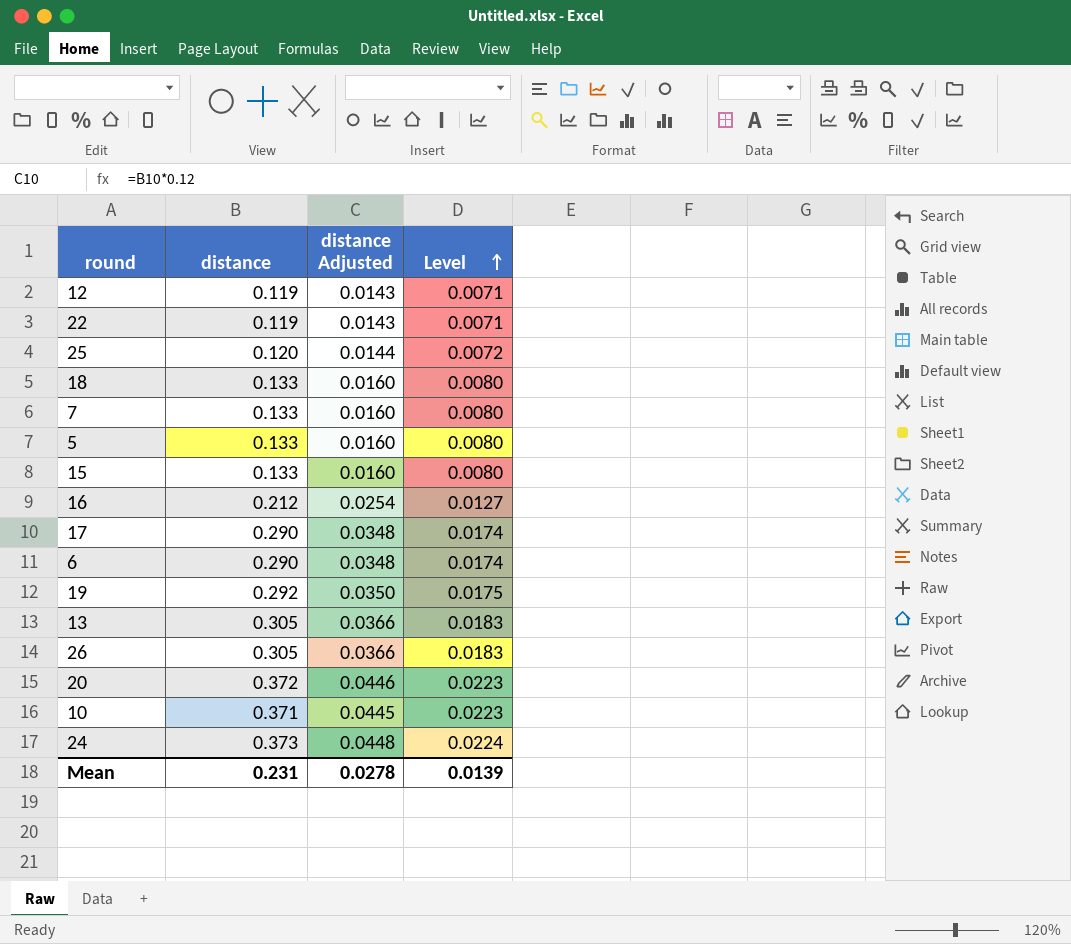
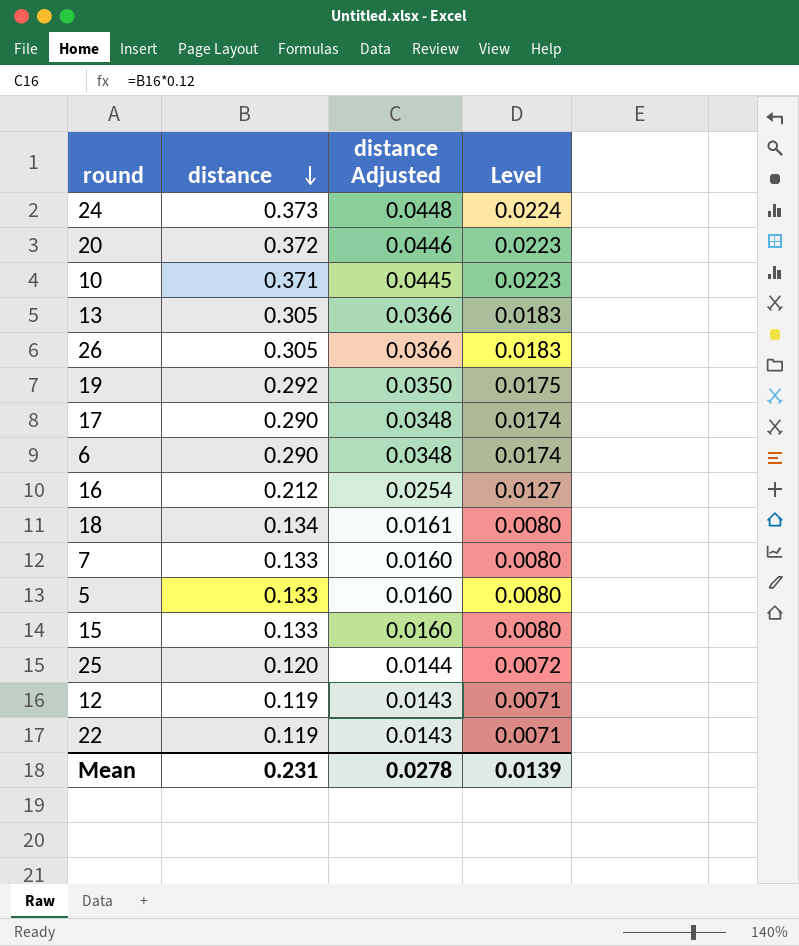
row order: Level ascending -> distance descending
18 | distance: 0.133 -> 0.134
18 | distance Adjusted: 0.0160 -> 0.0161

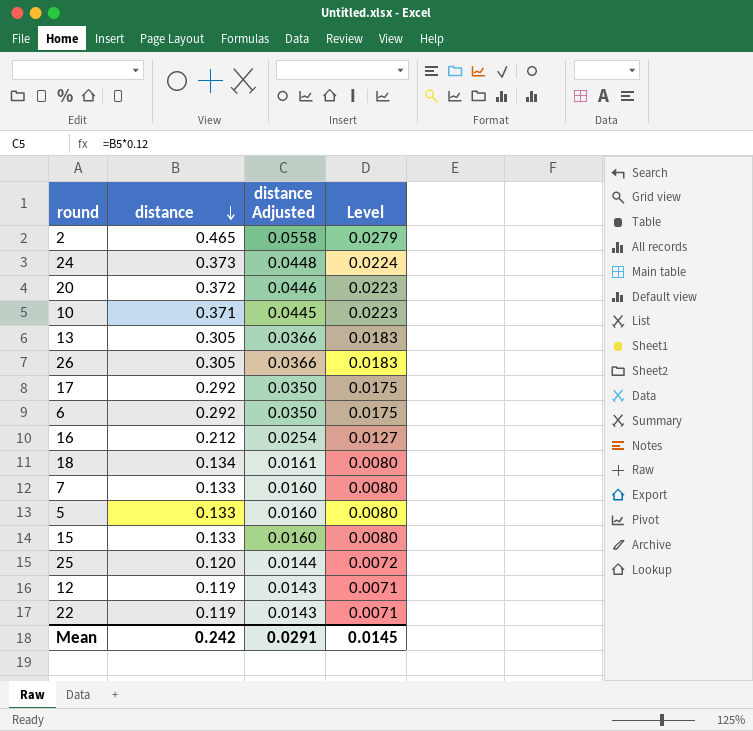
row 19: 0.292 | 0.0350 | 0.0175 -> none
row 2: none -> 0.465 | 0.0558 | 0.0279
17 | distance: 0.290 -> 0.292
17 | distance Adjusted: 0.0348 -> 0.0350
17 | Level: 0.0174 -> 0.0175
6 | distance: 0.290 -> 0.292
6 | distance Adjusted: 0.0348 -> 0.0350
6 | Level: 0.0174 -> 0.0175
Mean | distance: 0.231 -> 0.242
Mean | distance Adjusted: 0.0278 -> 0.0291
Mean | Level: 0.0139 -> 0.0145

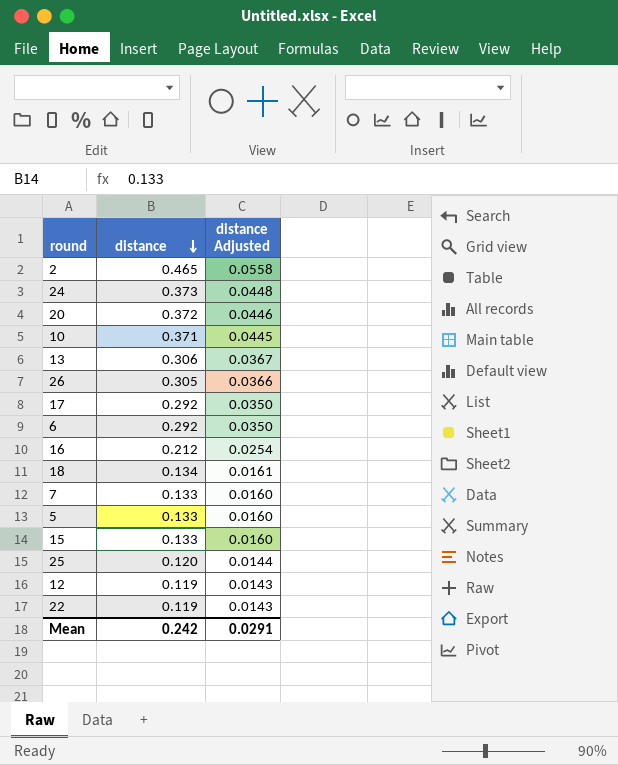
column Level | formula: [distance] * 0.06 -> none
13 | distance: 0.305 -> 0.306
13 | distance Adjusted: 0.0366 -> 0.0367

